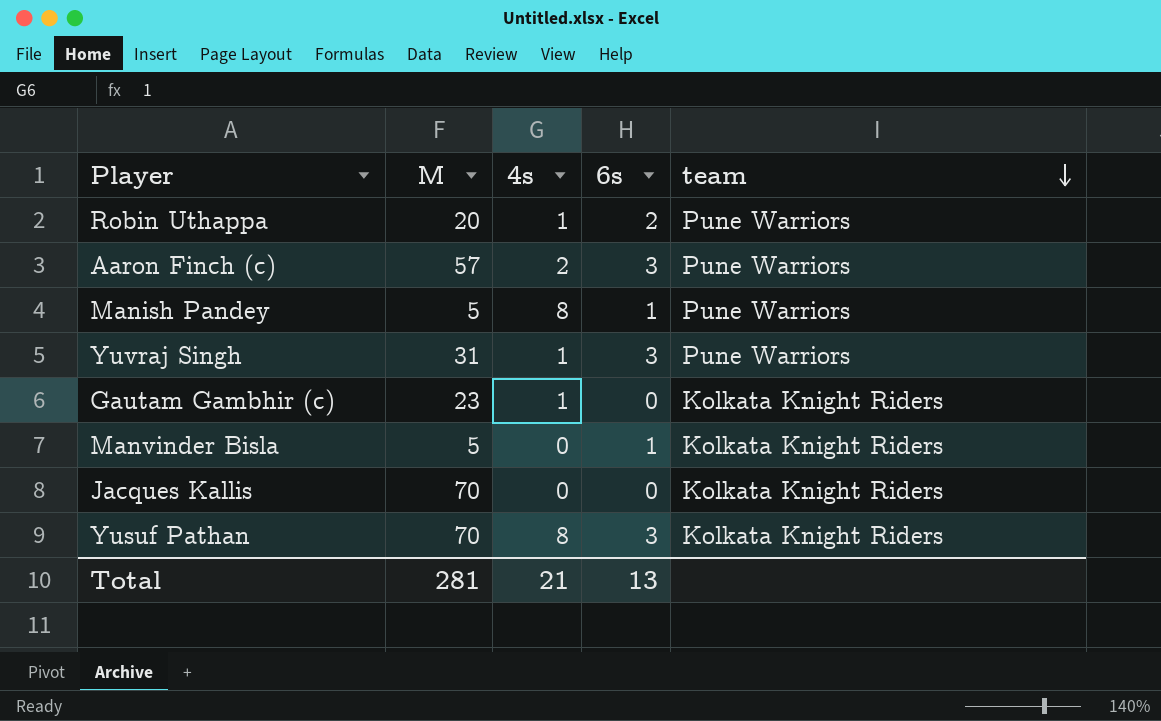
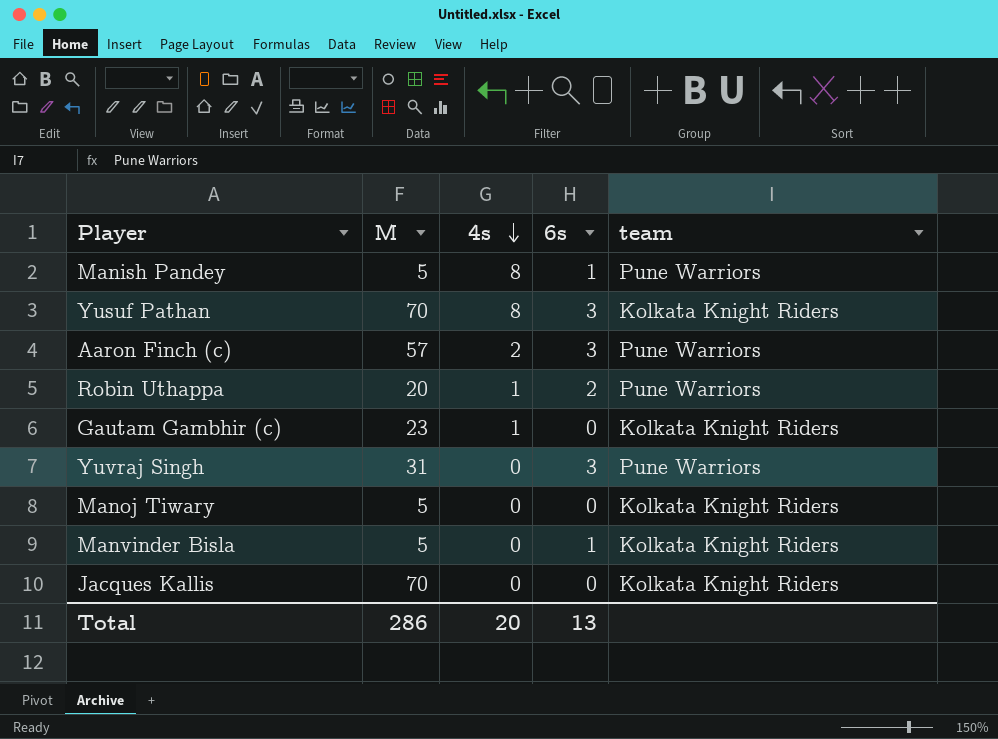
row order: team descending -> 4s descending
Yuvraj Singh | 4s: 1 -> 0
row Manoj Tiwary: none -> 5 | 0 | 0 | Kolkata Knight Riders
Total | M: 281 -> 286
Total | 4s: 21 -> 20

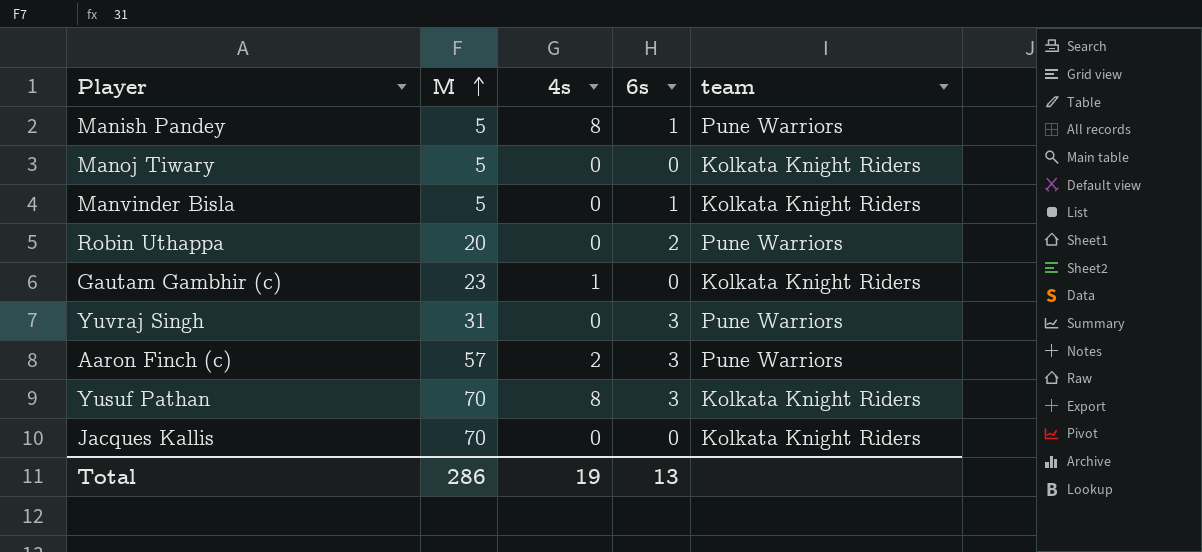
row order: 4s descending -> M ascending
Robin Uthappa | 4s: 1 -> 0
Total | 4s: 20 -> 19

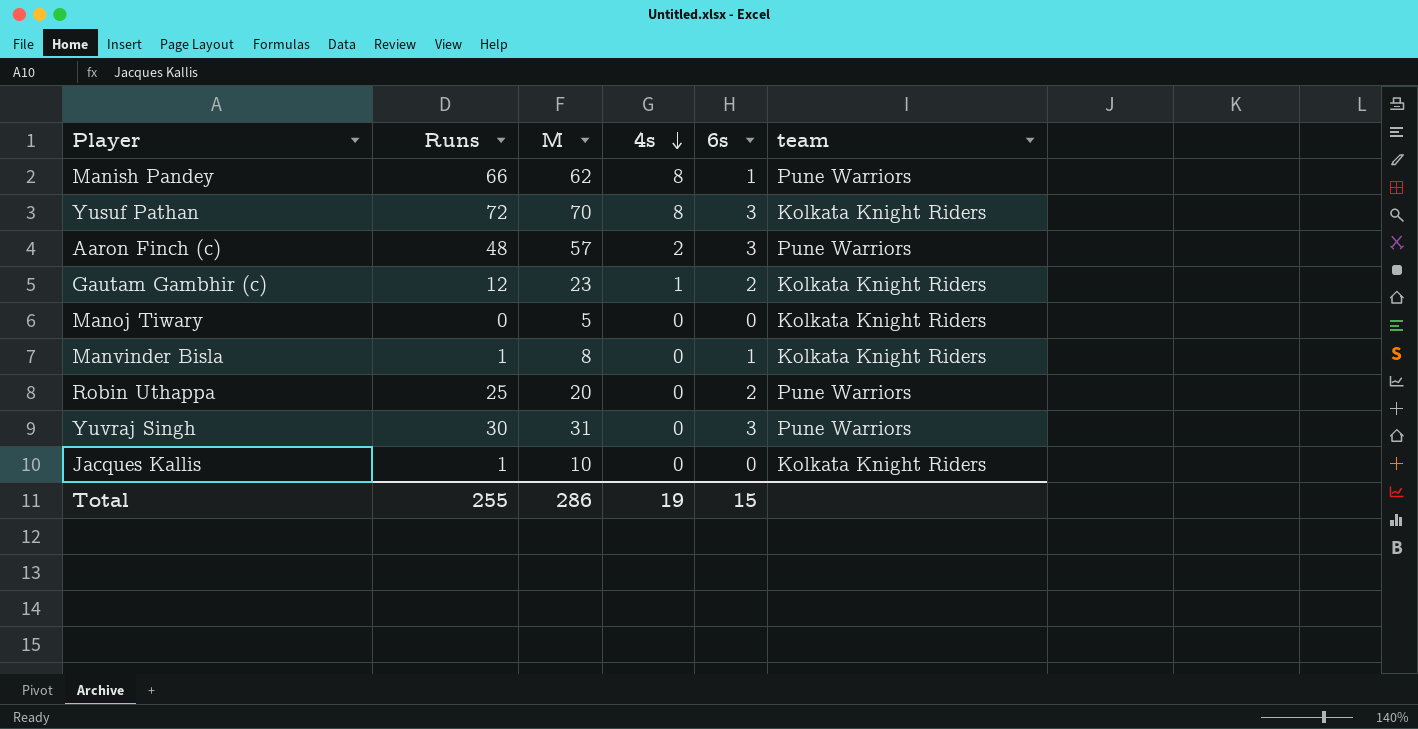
row order: M ascending -> 4s descending
column Runs | position: none -> 2
Manish Pandey | M: 5 -> 62
Gautam Gambhir (c) | 6s: 0 -> 2
Manvinder Bisla | M: 5 -> 8
Jacques Kallis | M: 70 -> 10
Total | 6s: 13 -> 15

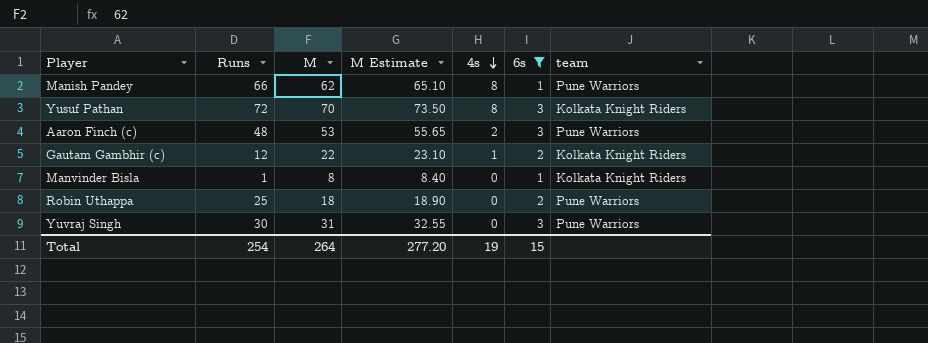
filter: none -> 6s != 0
column M Estimate | formula: none -> [M] * 1.05
Aaron Finch (c) | M: 57 -> 53
Gautam Gambhir (c) | M: 23 -> 22
Robin Uthappa | M: 20 -> 18
Total | Runs: 255 -> 254
Total | M: 286 -> 264

